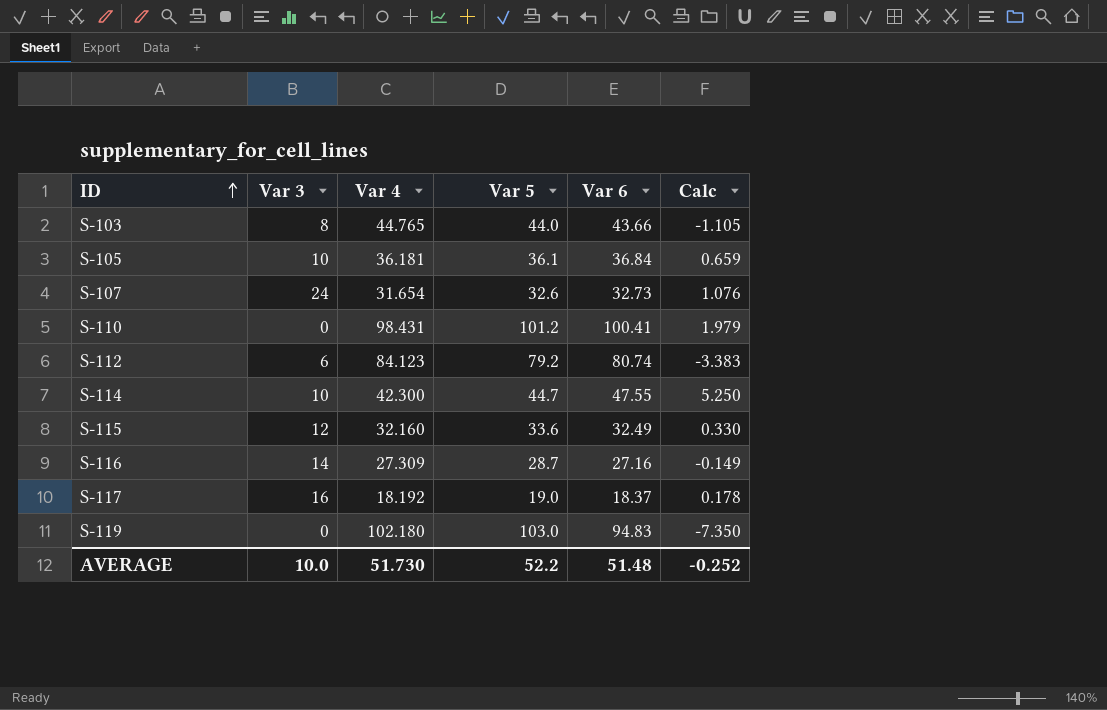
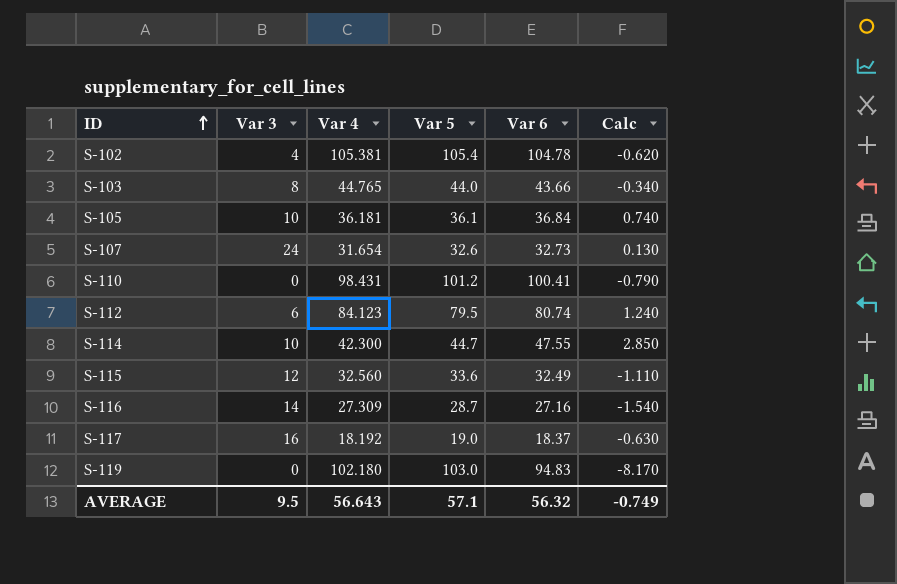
column Calc | formula: [Var 6] - [Var 4] -> [Var 6] - [Var 5]
row S-102: none -> 4 | 105.381 | 105.4 | 104.78 | -0.620
S-112 | Var 5: 79.2 -> 79.5
S-115 | Var 4: 32.160 -> 32.560
AVERAGE | Var 3: 10.0 -> 9.5
AVERAGE | Var 4: 51.730 -> 56.643
AVERAGE | Var 5: 52.2 -> 57.1
AVERAGE | Var 6: 51.48 -> 56.32
AVERAGE | Calc: -0.252 -> -0.749

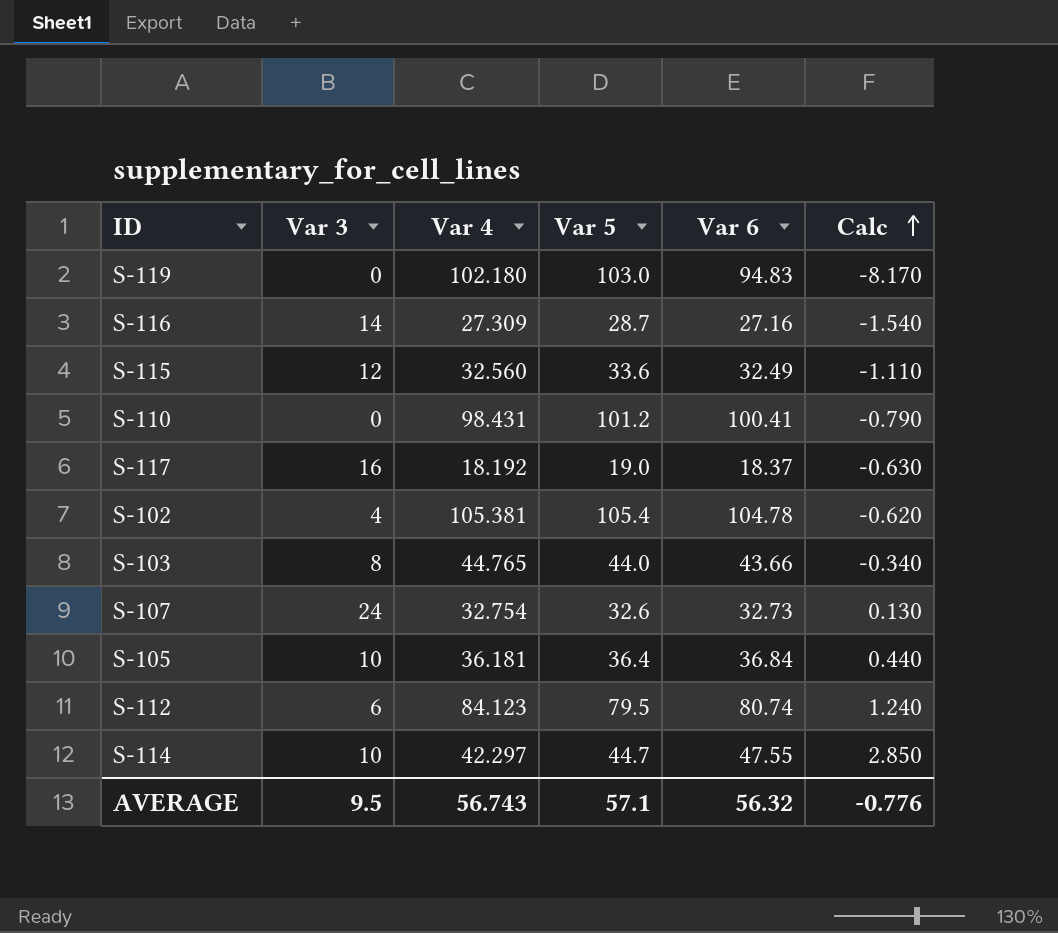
row order: ID ascending -> Calc ascending
S-107 | Var 4: 31.654 -> 32.754
S-105 | Var 5: 36.1 -> 36.4
S-105 | Calc: 0.740 -> 0.440
S-114 | Var 4: 42.300 -> 42.297
AVERAGE | Var 4: 56.643 -> 56.743
AVERAGE | Calc: -0.749 -> -0.776

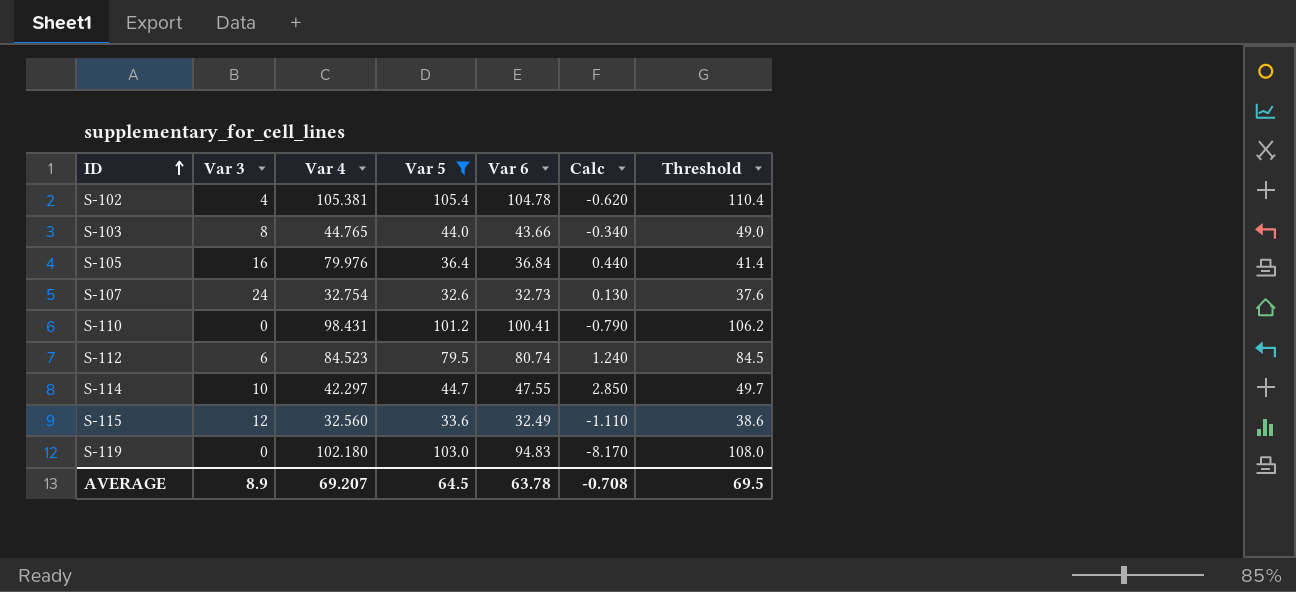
filter: none -> Var 5 >= 32.6
row order: Calc ascending -> ID ascending
column Threshold | formula: none -> [Var 5] + 5
S-105 | Var 3: 10 -> 16
S-105 | Var 4: 36.181 -> 79.976
S-112 | Var 4: 84.123 -> 84.523
AVERAGE | Var 3: 9.5 -> 8.9
AVERAGE | Var 4: 56.743 -> 69.207
AVERAGE | Var 5: 57.1 -> 64.5
AVERAGE | Var 6: 56.32 -> 63.78
AVERAGE | Calc: -0.776 -> -0.708

